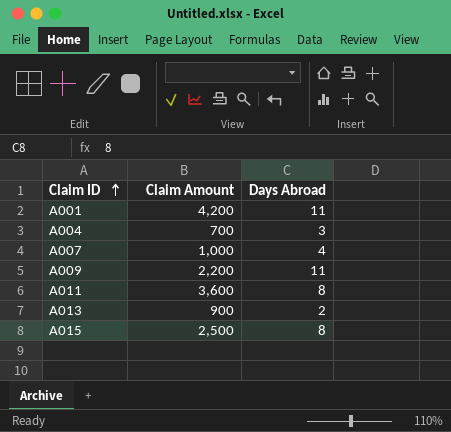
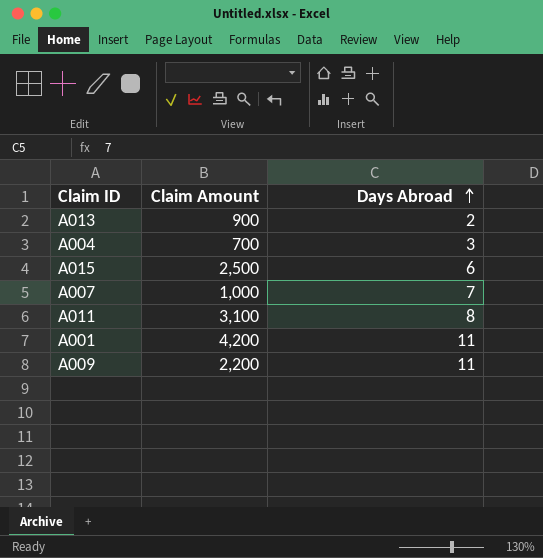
row order: Claim ID ascending -> Days Abroad ascending
A015 | Days Abroad: 8 -> 6
A007 | Days Abroad: 4 -> 7
A011 | Claim Amount: 3,600 -> 3,100

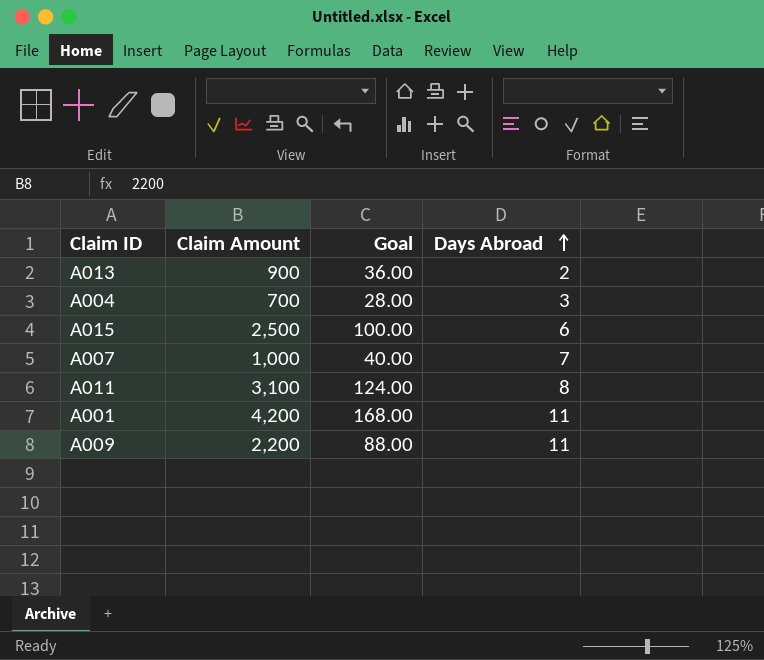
column Goal | formula: none -> [Claim Amount] * 0.04

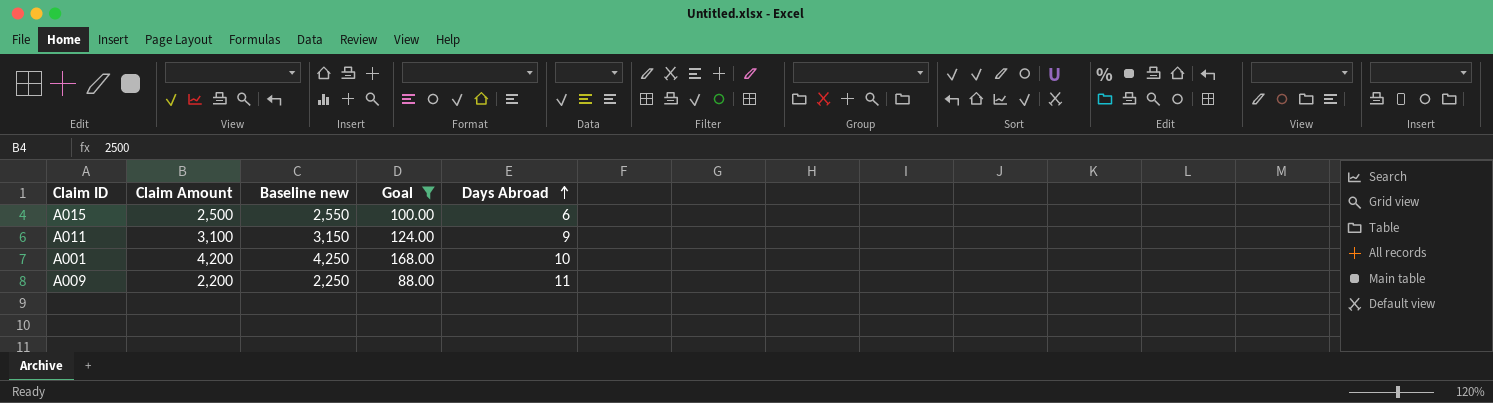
filter: none -> Goal >= 88.00
column Baseline new | formula: none -> [Claim Amount] + 50
A011 | Days Abroad: 8 -> 9
A001 | Days Abroad: 11 -> 10

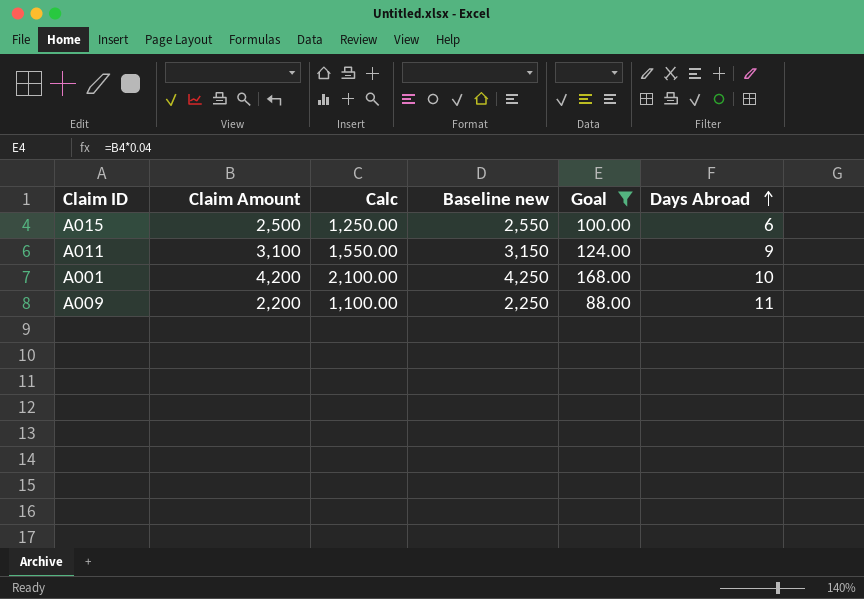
column Calc | formula: none -> [Claim Amount] * 0.5

